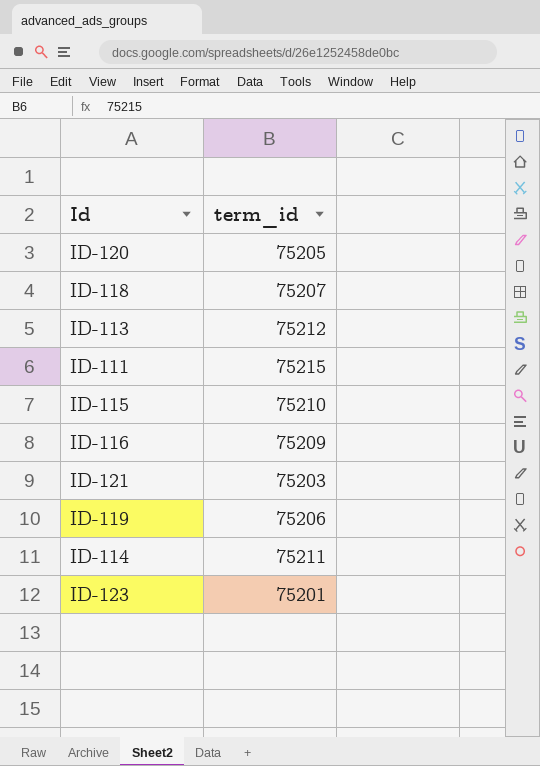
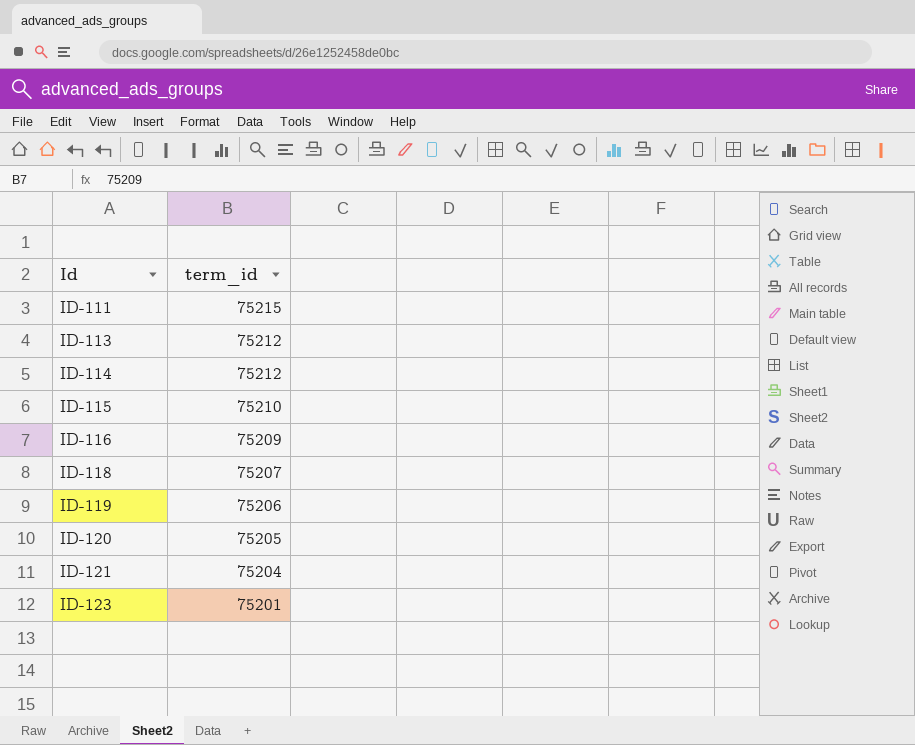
row order: none -> Id ascending
ID-114 | term_id: 75211 -> 75212
ID-121 | term_id: 75203 -> 75204

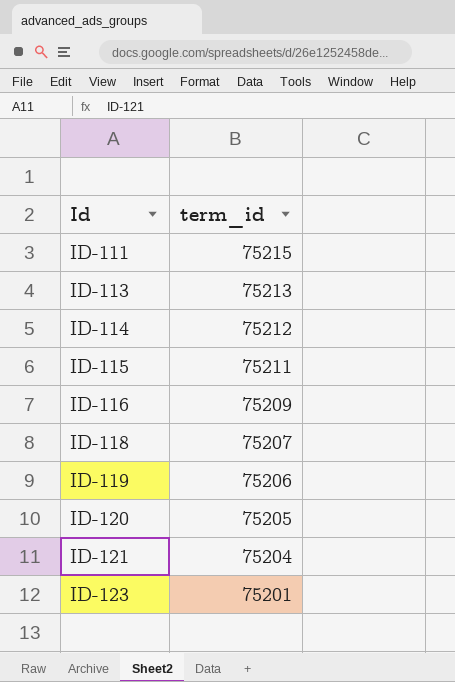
ID-113 | term_id: 75212 -> 75213
ID-115 | term_id: 75210 -> 75211

